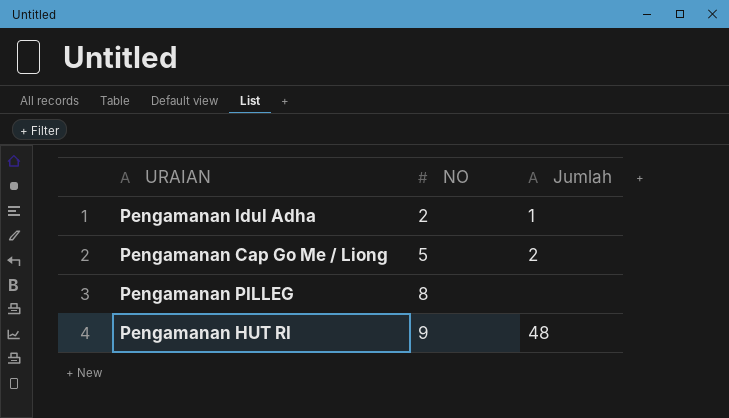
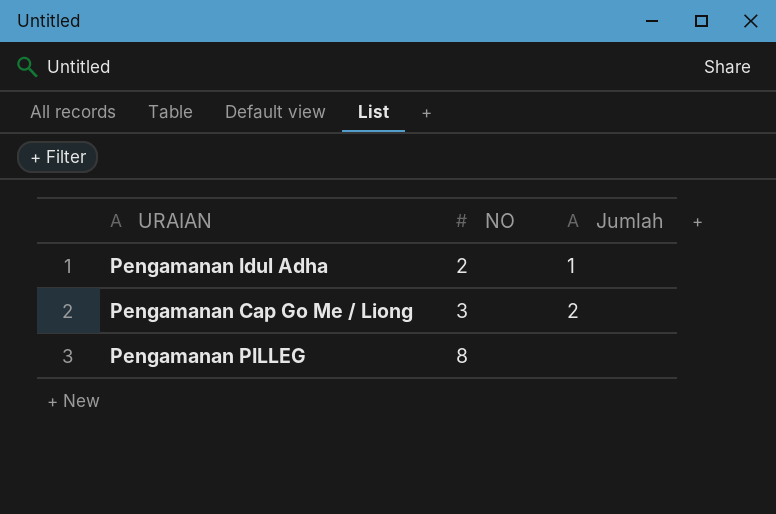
row Pengamanan HUT RI: 9 | 48 -> none
Pengamanan Cap Go Me / Liong | NO: 5 -> 3

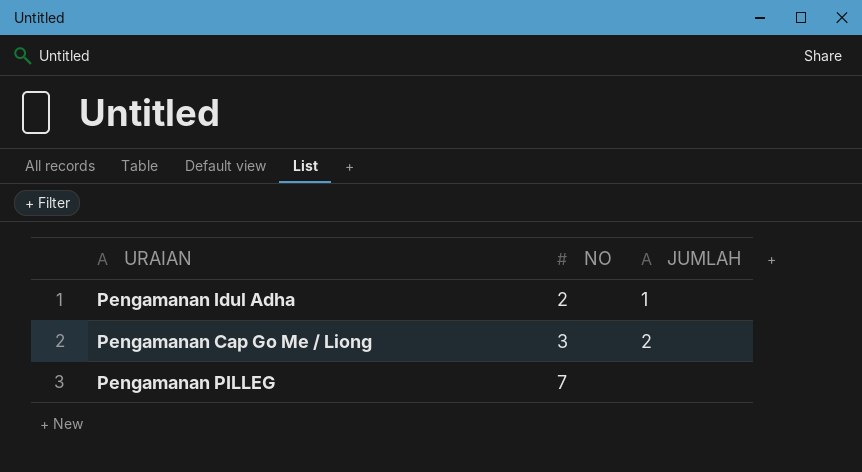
column name: Jumlah -> JUMLAH
Pengamanan PILLEG | NO: 8 -> 7

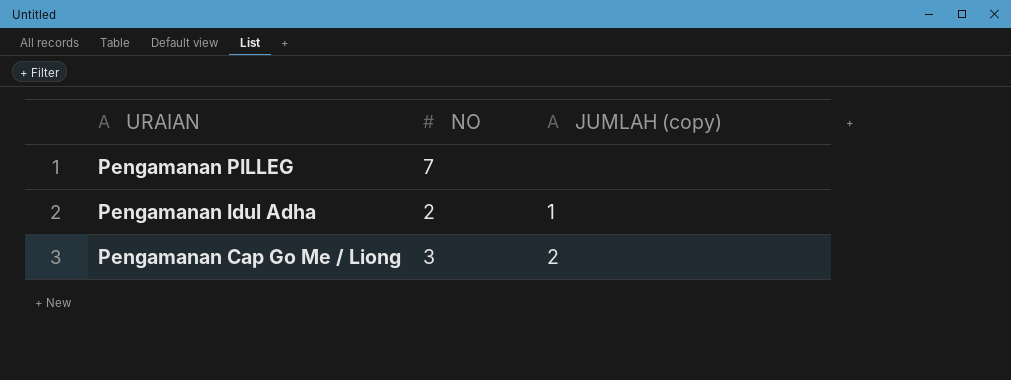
row order: NO ascending -> URAIAN descending
column name: JUMLAH -> JUMLAH (copy)

